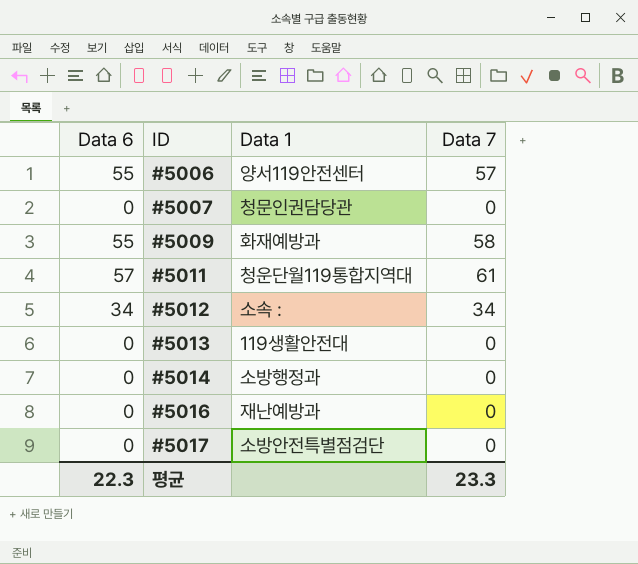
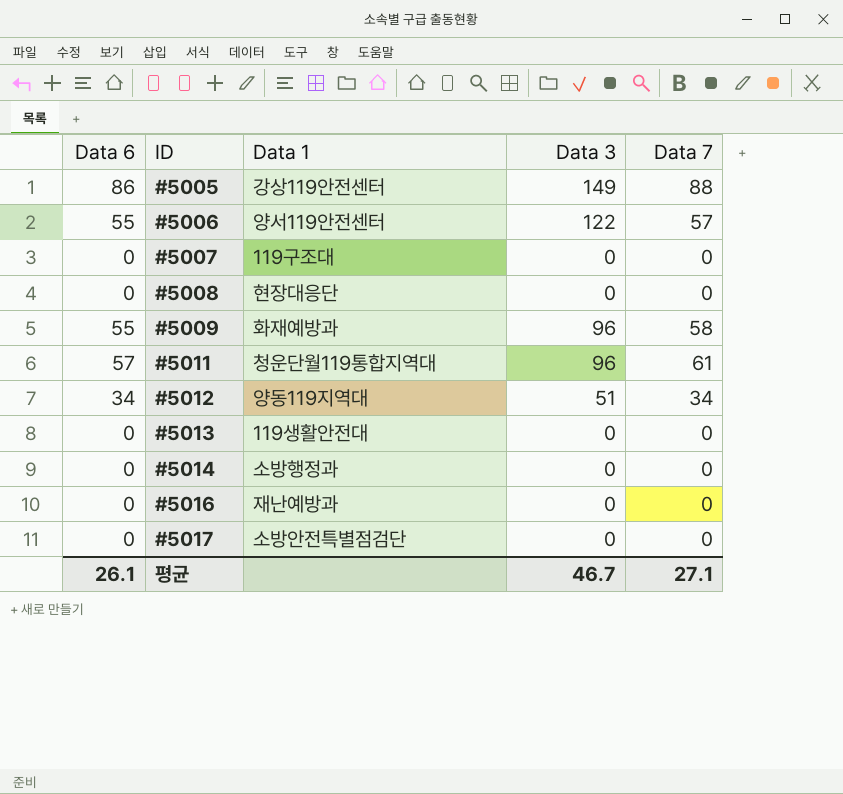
column Data 3 | position: none -> 4
row #5005: none -> 86 | 강상119안전센터 | 149 | 88
#5007 | Data 1: 청문인권담당관 -> 119구조대
row #5008: none -> 0 | 현장대응단 | 0 | 0
#5012 | Data 1: 소속 : -> 양동119지역대
평균 | Data 6: 22.3 -> 26.1
평균 | Data 7: 23.3 -> 27.1

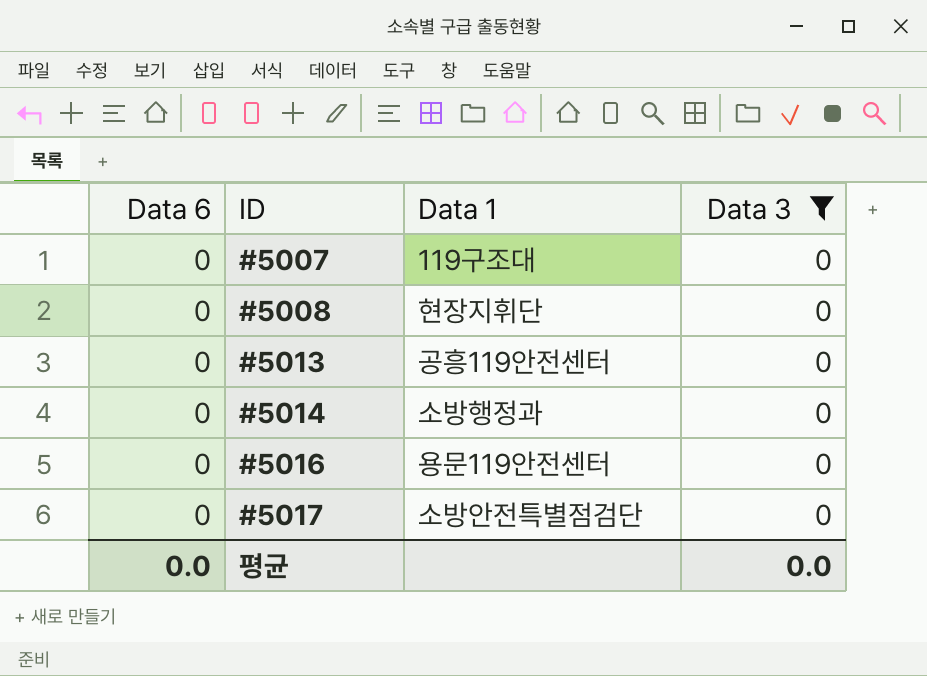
filter: none -> Data 3 = 0
column Data 7 | position: 5 -> none
#5008 | Data 1: 현장대응단 -> 현장지휘단
#5013 | Data 1: 119생활안전대 -> 공흥119안전센터
#5016 | Data 1: 재난예방과 -> 용문119안전센터
평균 | Data 6: 26.1 -> 0.0
평균 | Data 3: 46.7 -> 0.0

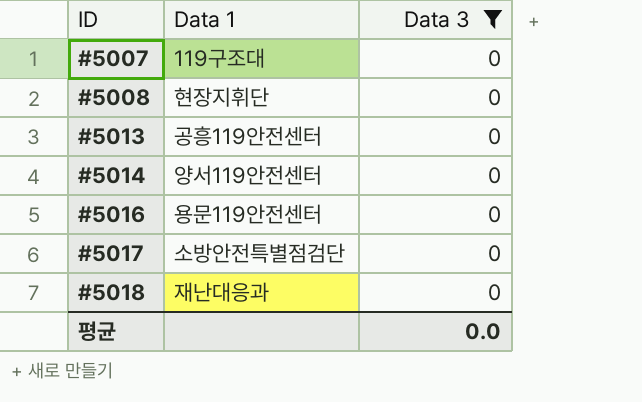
column Data 6 | position: 1 -> none
#5014 | Data 1: 소방행정과 -> 양서119안전센터
row #5018: none -> 재난대응과 | 0

